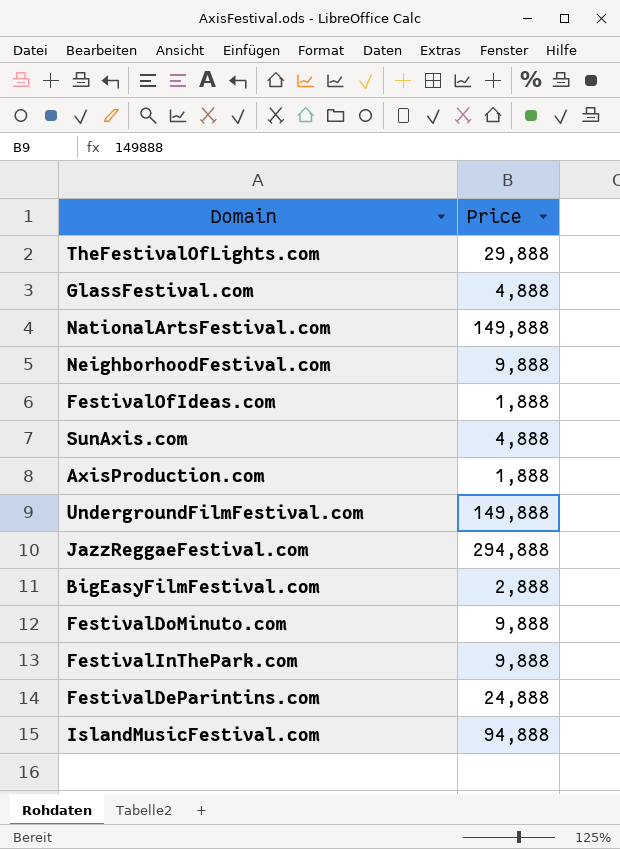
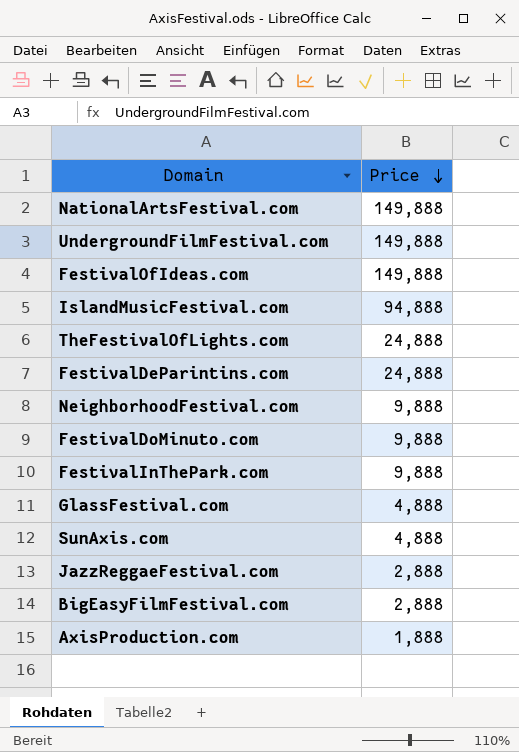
row order: none -> Price descending
FestivalOfIdeas.com | Price: 1,888 -> 149,888
TheFestivalOfLights.com | Price: 29,888 -> 24,888
JazzReggaeFestival.com | Price: 294,888 -> 2,888

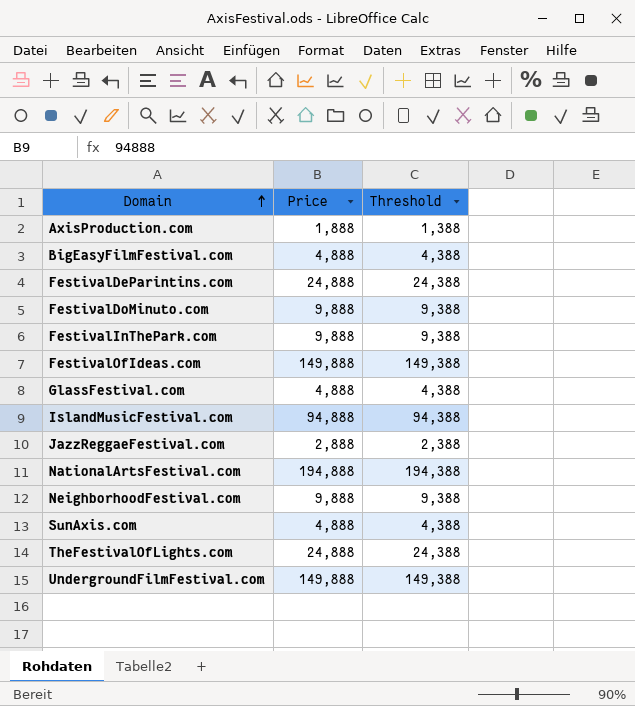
row order: Price descending -> Domain ascending
column Threshold | formula: none -> [Price] - 500
BigEasyFilmFestival.com | Price: 2,888 -> 4,888
NationalArtsFestival.com | Price: 149,888 -> 194,888

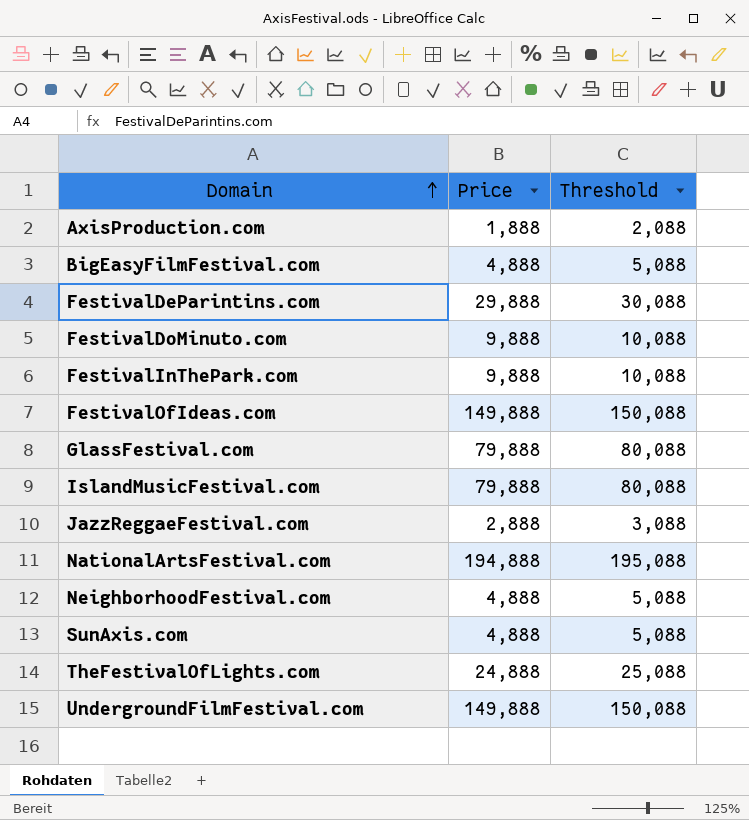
column Threshold | formula: [Price] - 500 -> [Price] + 200
FestivalDeParintins.com | Price: 24,888 -> 29,888
GlassFestival.com | Price: 4,888 -> 79,888
IslandMusicFestival.com | Price: 94,888 -> 79,888
NeighborhoodFestival.com | Price: 9,888 -> 4,888

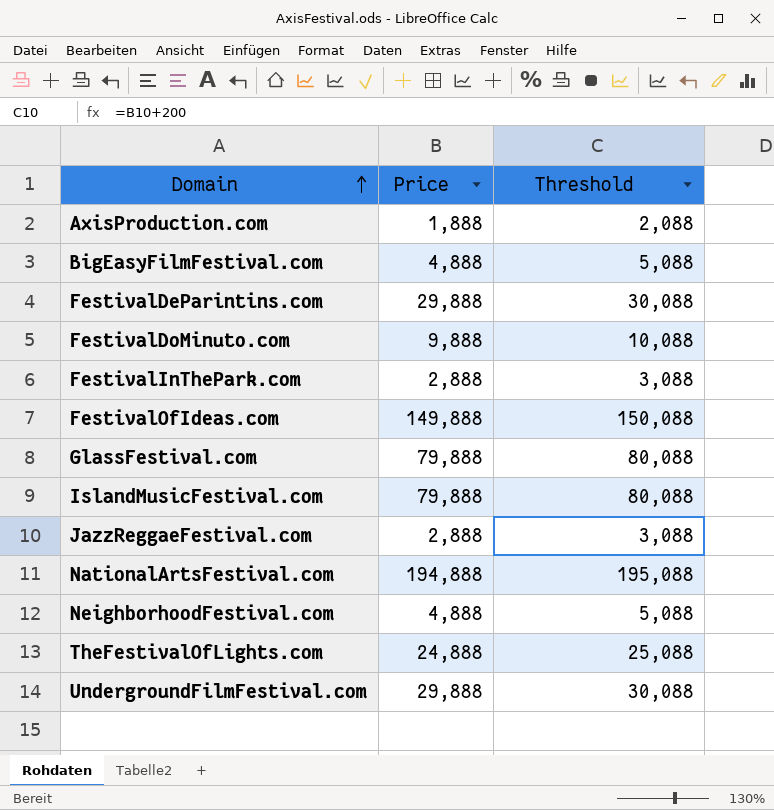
row SunAxis.com: 4,888 | 5,088 -> none
FestivalInThePark.com | Price: 9,888 -> 2,888
FestivalInThePark.com | Threshold: 10,088 -> 3,088
UndergroundFilmFestival.com | Price: 149,888 -> 29,888
UndergroundFilmFestival.com | Threshold: 150,088 -> 30,088

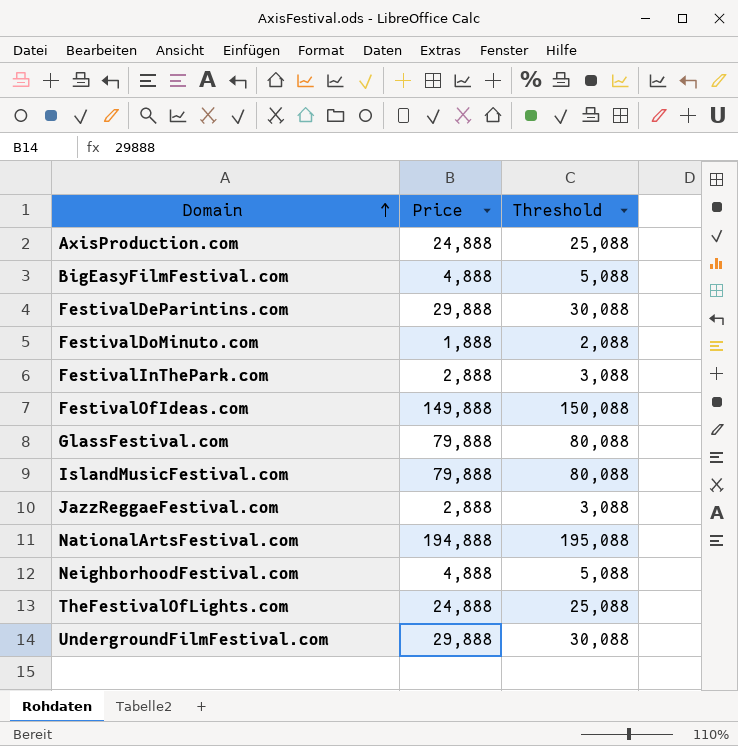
AxisProduction.com | Price: 1,888 -> 24,888
AxisProduction.com | Threshold: 2,088 -> 25,088
FestivalDoMinuto.com | Price: 9,888 -> 1,888
FestivalDoMinuto.com | Threshold: 10,088 -> 2,088

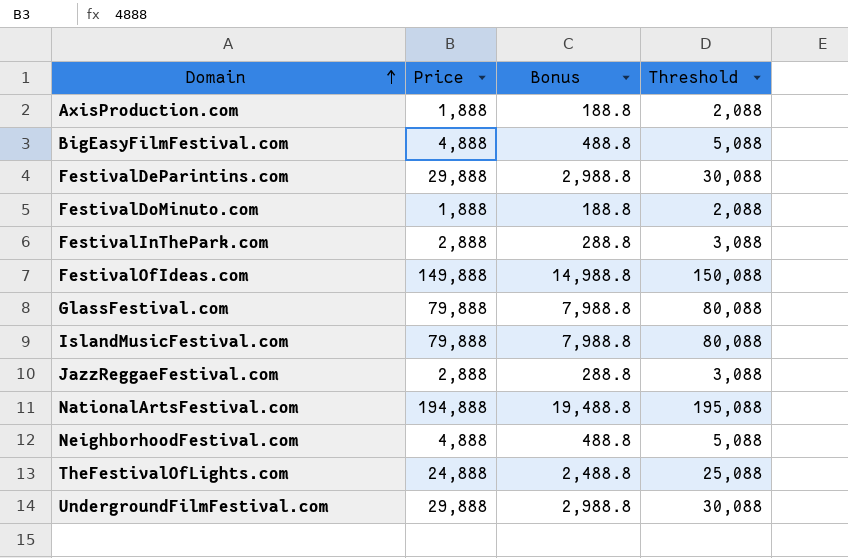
column Bonus | formula: none -> [Price] * 0.1
AxisProduction.com | Price: 24,888 -> 1,888
AxisProduction.com | Threshold: 25,088 -> 2,088

